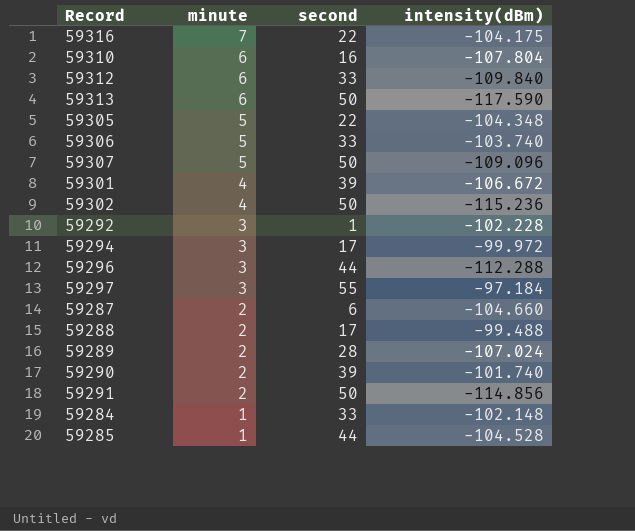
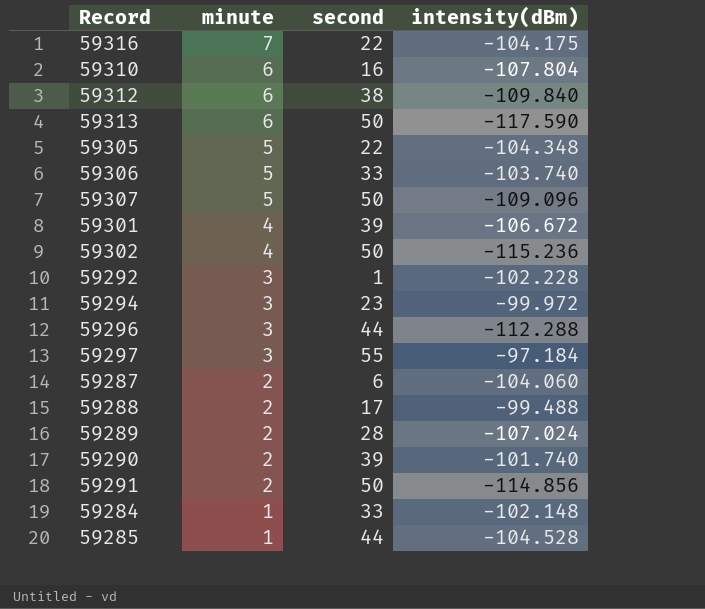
59312 | second: 33 -> 38
59294 | second: 17 -> 23
59287 | intensity(dBm): -104.660 -> -104.060

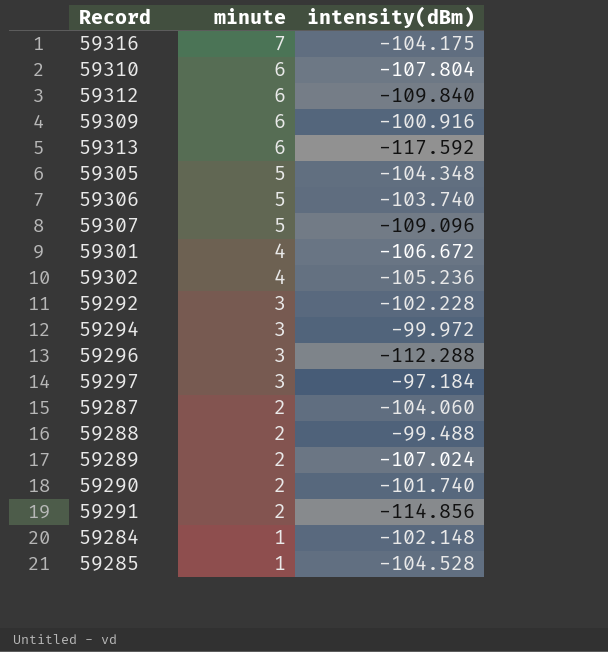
column second | position: 3 -> none
row 59309: none -> 6 | -100.916
59313 | intensity(dBm): -117.590 -> -117.592
59302 | intensity(dBm): -115.236 -> -105.236

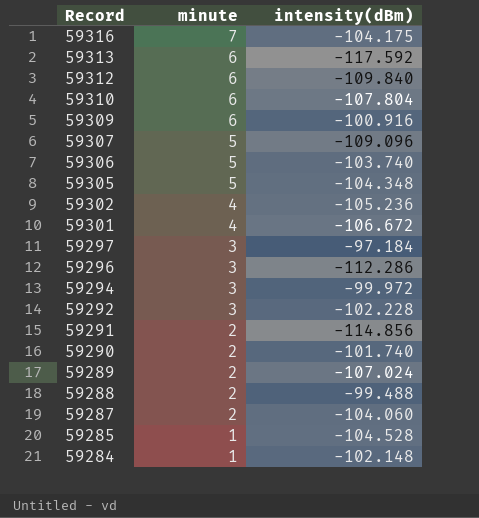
row order: minute descending -> Record descending
59296 | intensity(dBm): -112.288 -> -112.286

